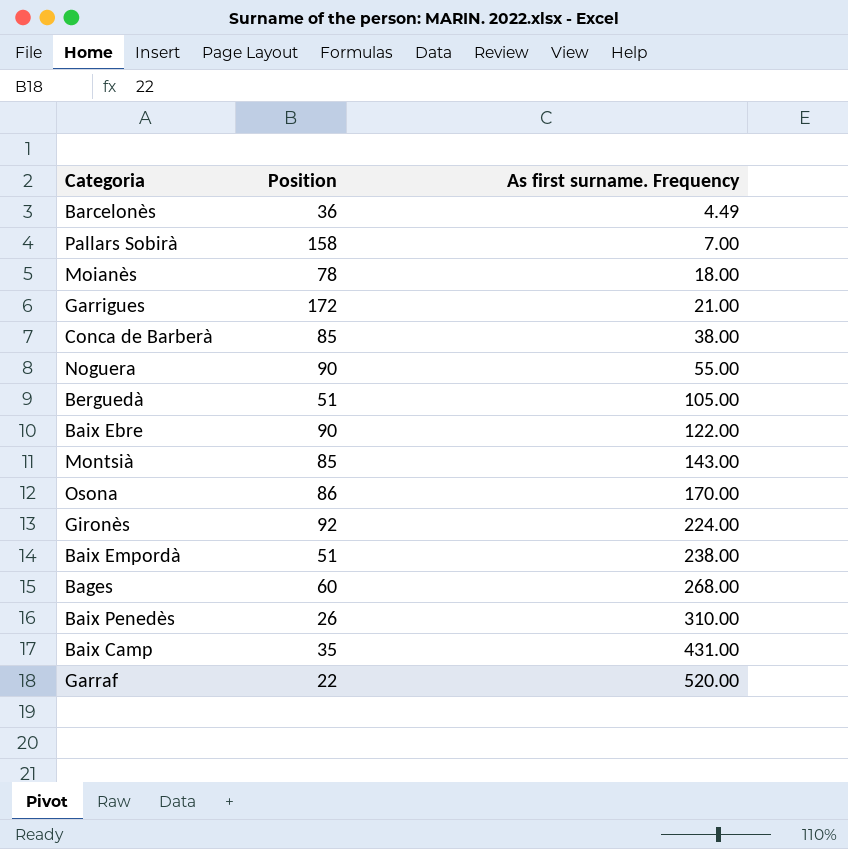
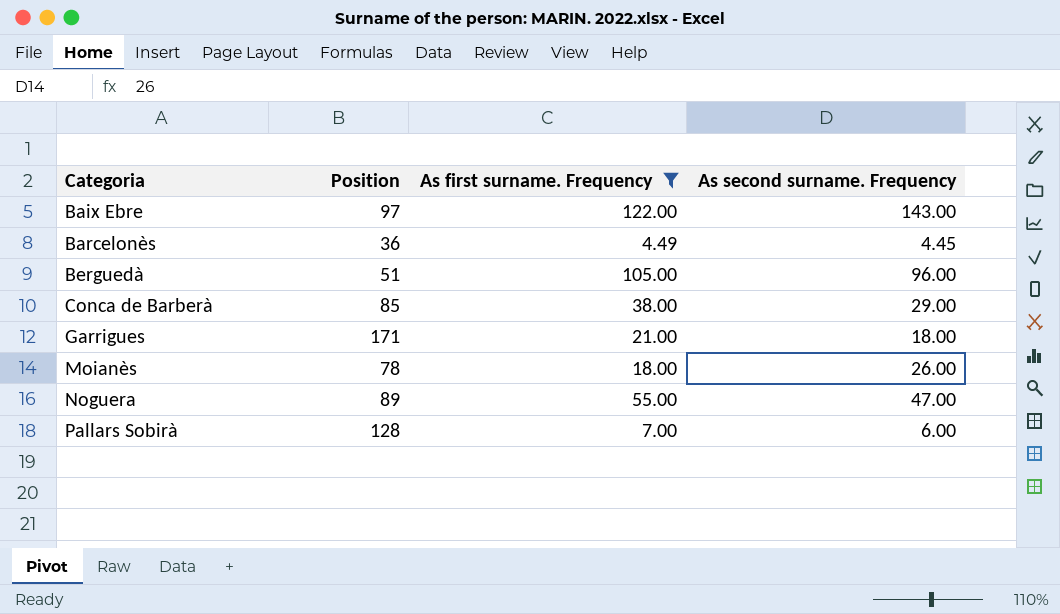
filter: none -> As first surname. Frequency <= 122.00
row order: As first surname. Frequency ascending -> Categoria ascending
column As second surname. Frequency | position: none -> 4
Baix Ebre | Position: 90 -> 97
Garrigues | Position: 172 -> 171
Noguera | Position: 90 -> 89
Pallars Sobirà | Position: 158 -> 128

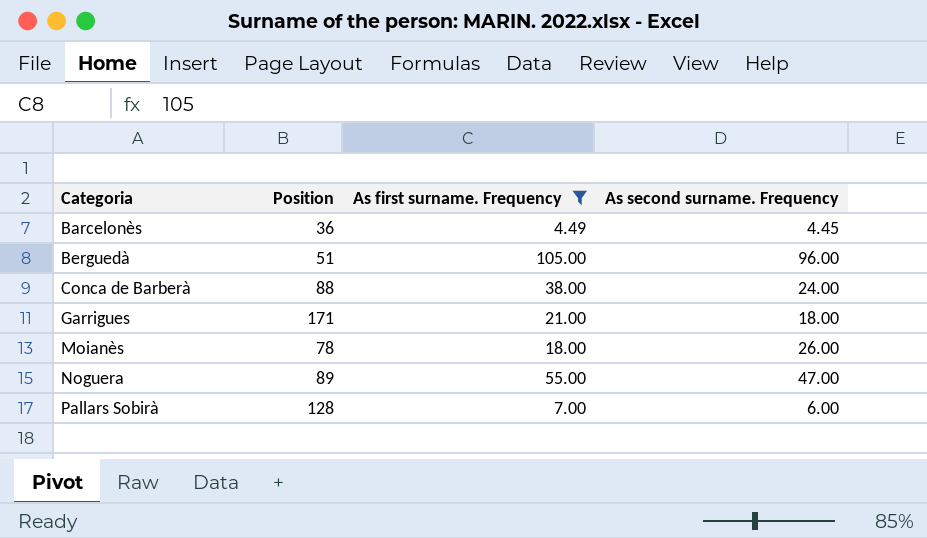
row Baix Ebre: 97 | 122.00 | 143.00 -> none
Conca de Barberà | Position: 85 -> 88
Conca de Barberà | As second surname. Frequency: 29.00 -> 24.00

